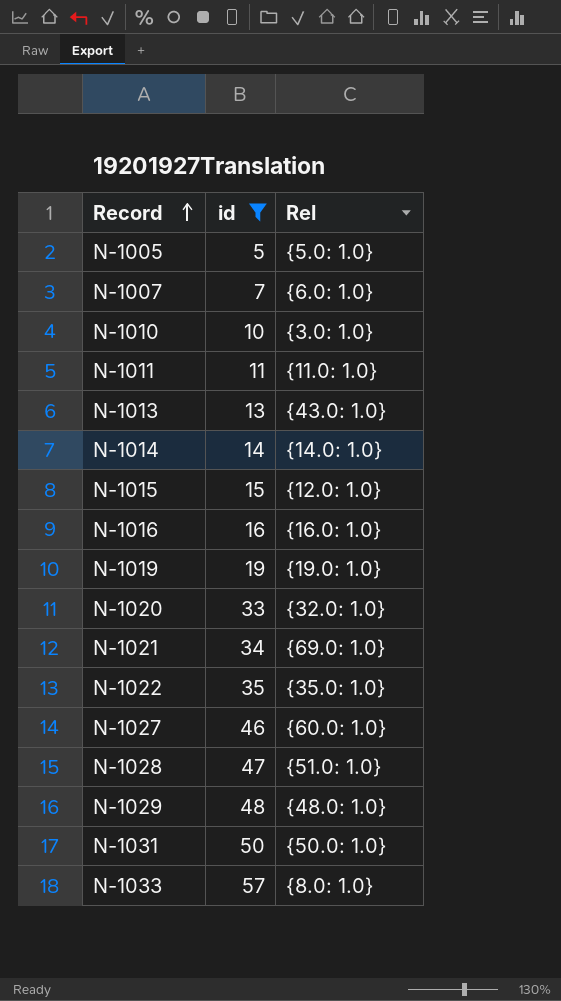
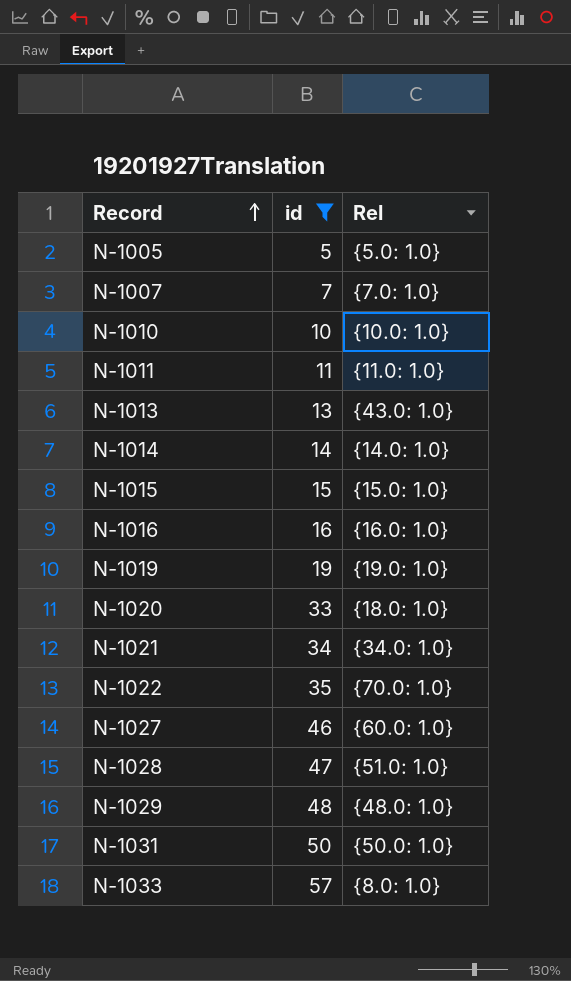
N-1007 | Rel: {6.0: 1.0} -> {7.0: 1.0}
N-1010 | Rel: {3.0: 1.0} -> {10.0: 1.0}
N-1015 | Rel: {12.0: 1.0} -> {15.0: 1.0}
N-1020 | Rel: {32.0: 1.0} -> {18.0: 1.0}
N-1021 | Rel: {69.0: 1.0} -> {34.0: 1.0}
N-1022 | Rel: {35.0: 1.0} -> {70.0: 1.0}

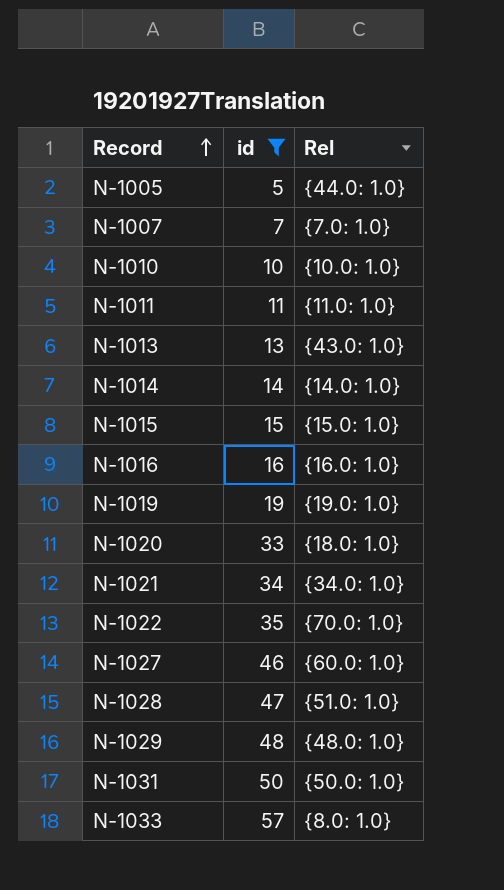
N-1005 | Rel: {5.0: 1.0} -> {44.0: 1.0}

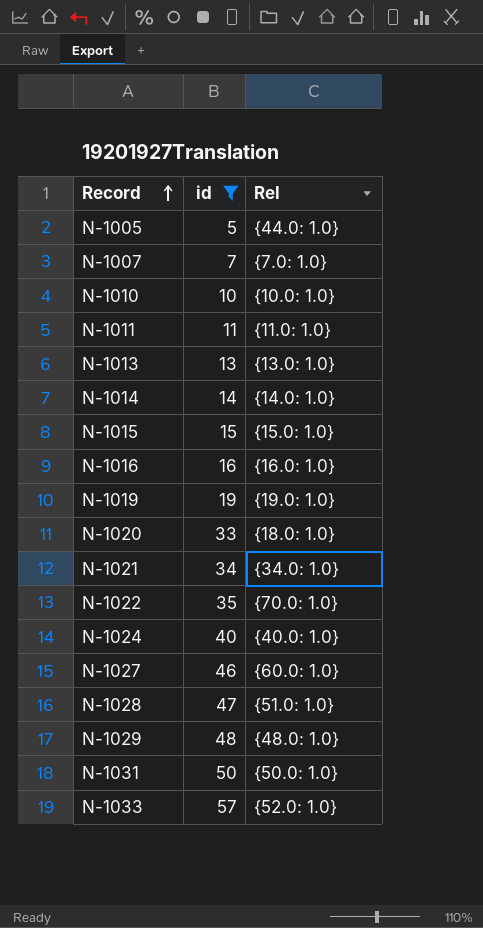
N-1013 | Rel: {43.0: 1.0} -> {13.0: 1.0}
row N-1024: none -> 40 | {40.0: 1.0}
N-1033 | Rel: {8.0: 1.0} -> {52.0: 1.0}

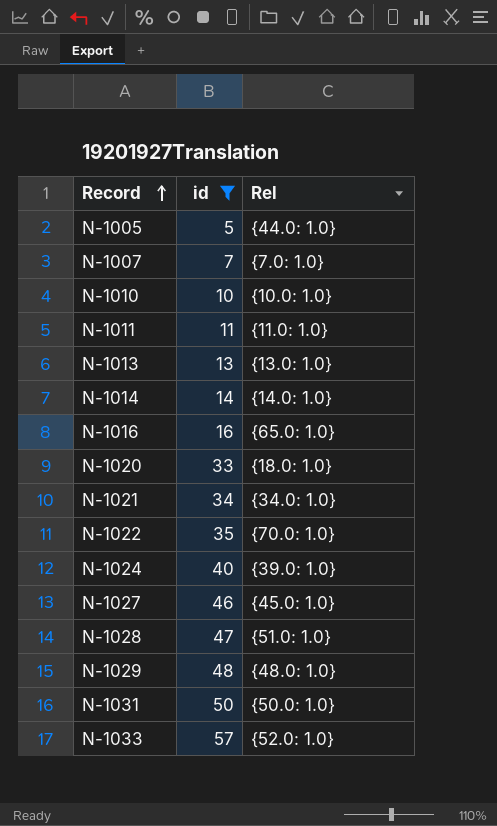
row N-1015: 15 | {15.0: 1.0} -> none
row N-1019: 19 | {19.0: 1.0} -> none
N-1016 | Rel: {16.0: 1.0} -> {65.0: 1.0}
N-1024 | Rel: {40.0: 1.0} -> {39.0: 1.0}
N-1027 | Rel: {60.0: 1.0} -> {45.0: 1.0}

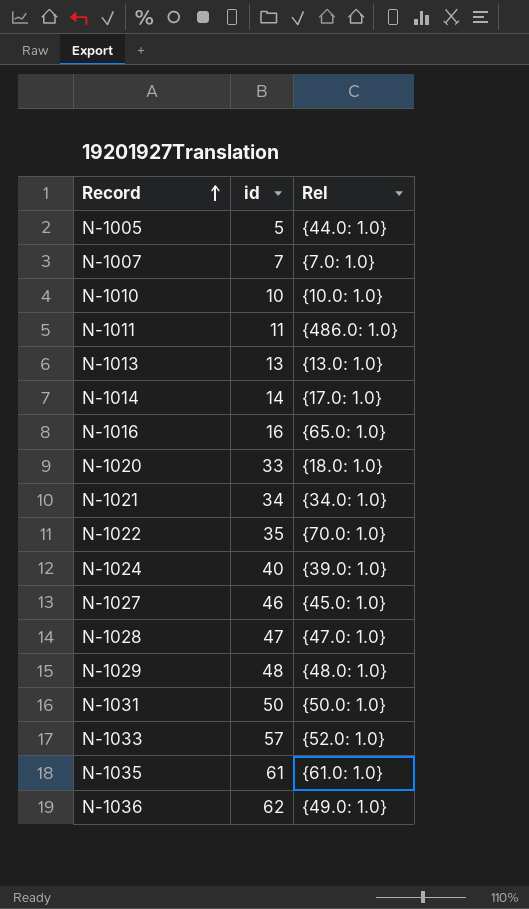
filter: id <= 57 -> none
N-1011 | Rel: {11.0: 1.0} -> {486.0: 1.0}
N-1014 | Rel: {14.0: 1.0} -> {17.0: 1.0}
N-1028 | Rel: {51.0: 1.0} -> {47.0: 1.0}

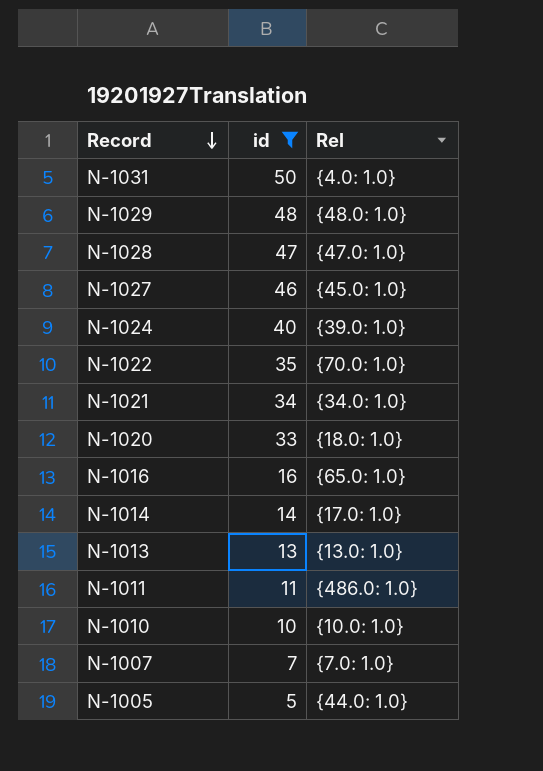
filter: none -> id <= 50
row order: Record ascending -> Record descending
N-1031 | Rel: {50.0: 1.0} -> {4.0: 1.0}

